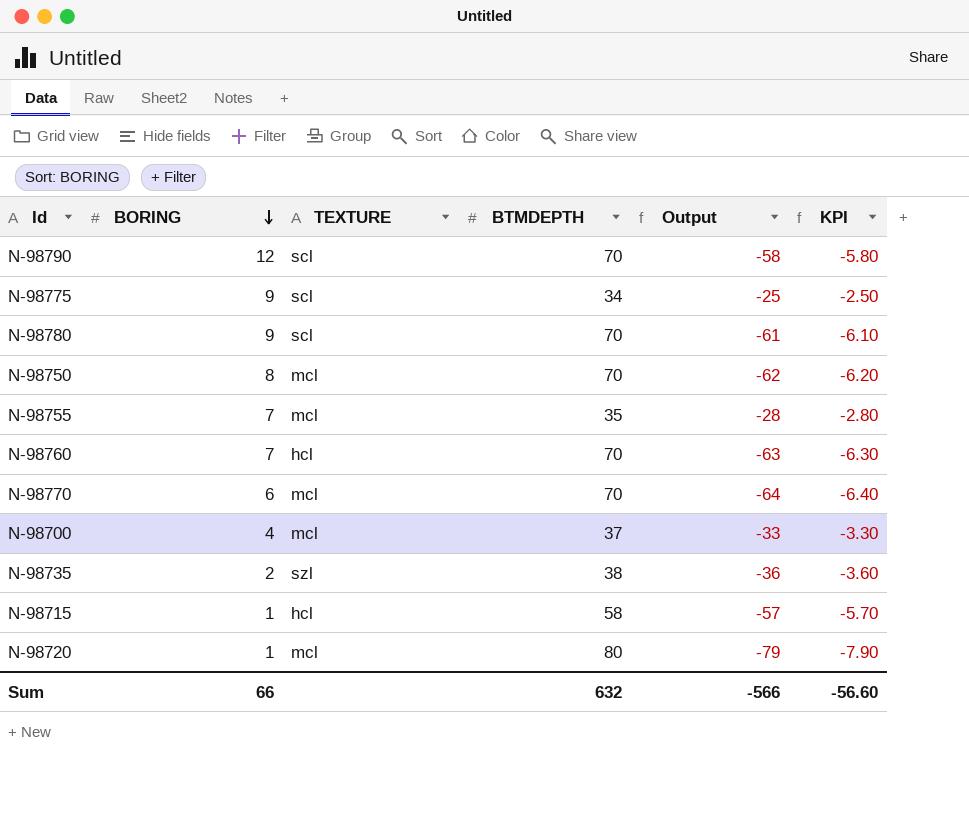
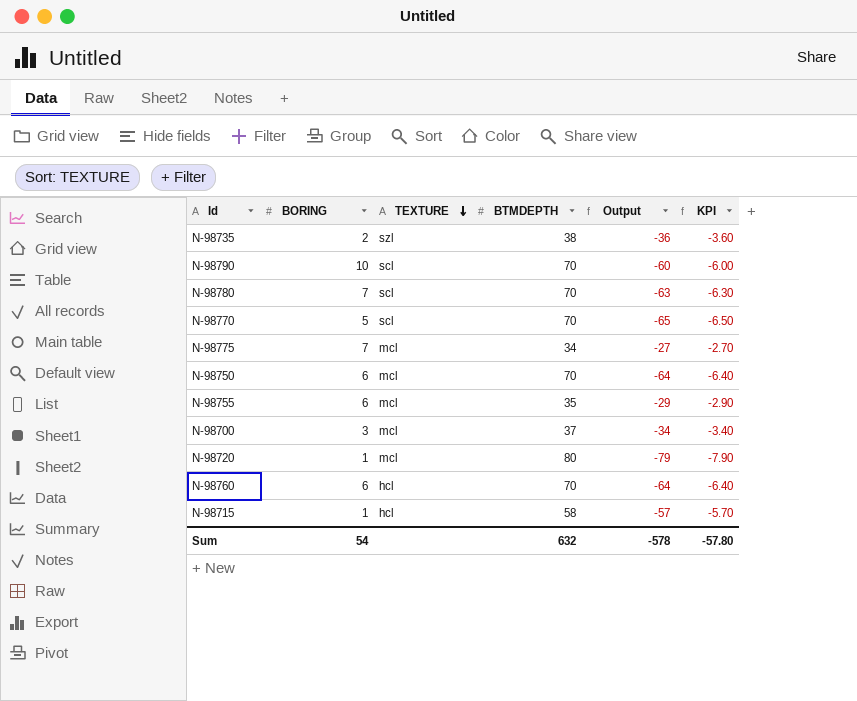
row order: BORING descending -> TEXTURE descending
N-98790 | BORING: 12 -> 10
N-98790 | Output: -58 -> -60
N-98790 | KPI: -5.80 -> -6.00
N-98780 | BORING: 9 -> 7
N-98780 | Output: -61 -> -63
N-98780 | KPI: -6.10 -> -6.30
N-98770 | BORING: 6 -> 5
N-98770 | TEXTURE: mcl -> scl
N-98770 | Output: -64 -> -65
N-98770 | KPI: -6.40 -> -6.50
N-98775 | BORING: 9 -> 7
N-98775 | TEXTURE: scl -> mcl
N-98775 | Output: -25 -> -27
N-98775 | KPI: -2.50 -> -2.70
N-98750 | BORING: 8 -> 6
N-98750 | Output: -62 -> -64
N-98750 | KPI: -6.20 -> -6.40
N-98755 | BORING: 7 -> 6
N-98755 | Output: -28 -> -29
N-98755 | KPI: -2.80 -> -2.90
N-98700 | BORING: 4 -> 3
N-98700 | Output: -33 -> -34
N-98700 | KPI: -3.30 -> -3.40
N-98760 | BORING: 7 -> 6
N-98760 | Output: -63 -> -64
N-98760 | KPI: -6.30 -> -6.40
Sum | BORING: 66 -> 54
Sum | Output: -566 -> -578
Sum | KPI: -56.60 -> -57.80

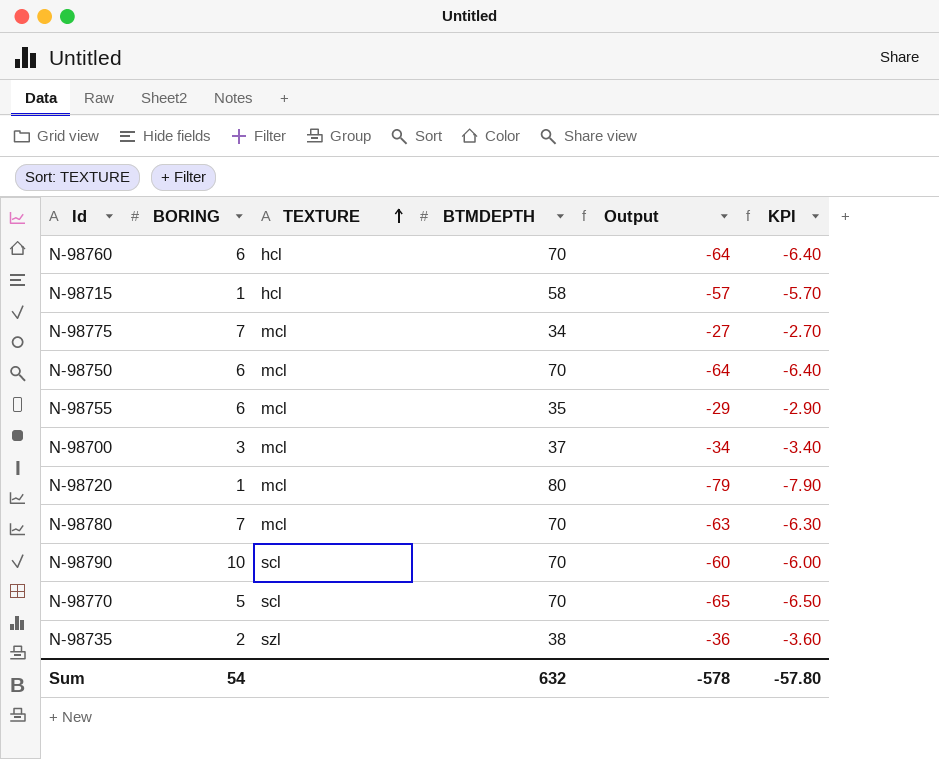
row order: TEXTURE descending -> TEXTURE ascending
N-98780 | TEXTURE: scl -> mcl

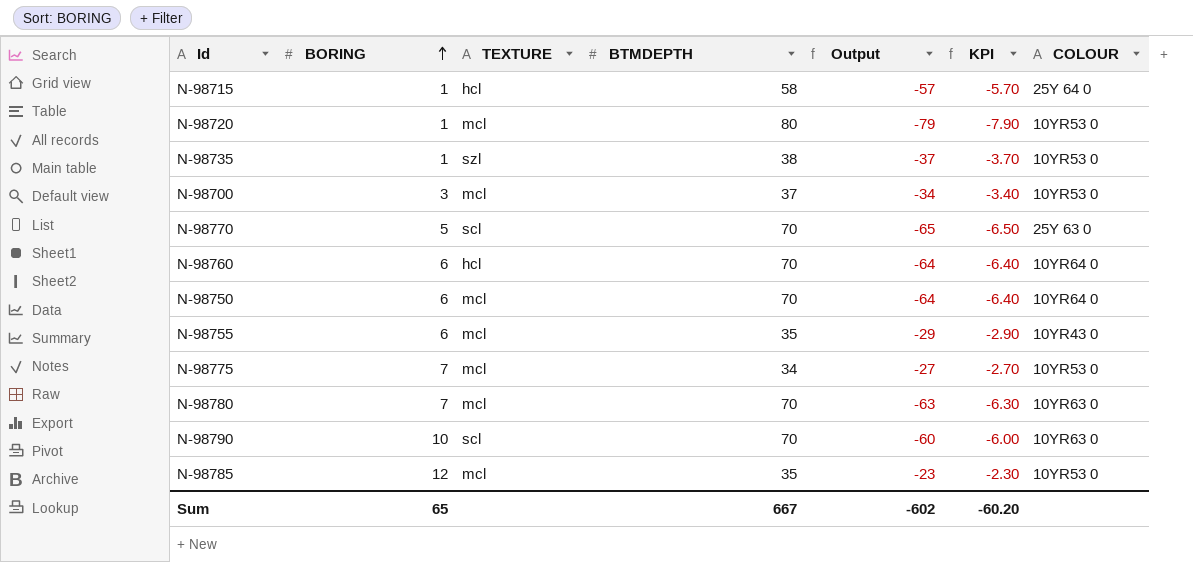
row order: TEXTURE ascending -> BORING ascending
column COLOUR | position: none -> 7
N-98735 | BORING: 2 -> 1
N-98735 | Output: -36 -> -37
N-98735 | KPI: -3.60 -> -3.70
row N-98785: none -> 12 | mcl | 35 | -23 | -2.30 | 10YR53 0
Sum | BORING: 54 -> 65
Sum | BTMDEPTH: 632 -> 667
Sum | Output: -578 -> -602
Sum | KPI: -57.80 -> -60.20

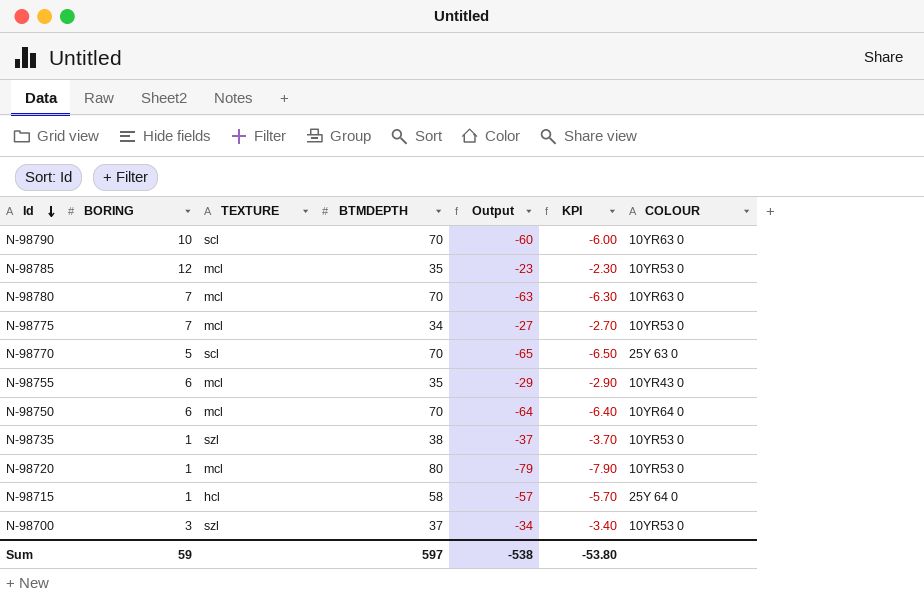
row order: BORING ascending -> Id descending
row N-98760: 6 | hcl | 70 | -64 | -6.40 | 10YR64 0 -> none
N-98700 | TEXTURE: mcl -> szl
Sum | BORING: 65 -> 59
Sum | BTMDEPTH: 667 -> 597
Sum | Output: -602 -> -538
Sum | KPI: -60.20 -> -53.80

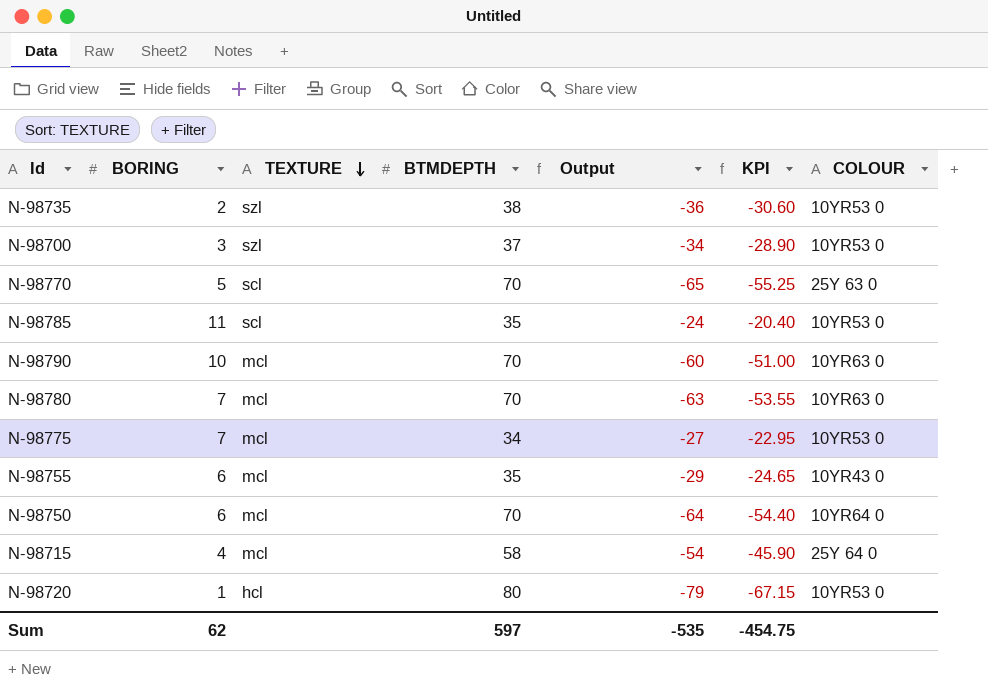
row order: Id descending -> TEXTURE descending
column KPI | formula: [Output] * 0.1 -> [Output] * 0.85
N-98735 | BORING: 1 -> 2
N-98735 | Output: -37 -> -36
N-98785 | BORING: 12 -> 11
N-98785 | TEXTURE: mcl -> scl
N-98785 | Output: -23 -> -24
N-98790 | TEXTURE: scl -> mcl
N-98715 | BORING: 1 -> 4
N-98715 | TEXTURE: hcl -> mcl
N-98715 | Output: -57 -> -54
N-98720 | TEXTURE: mcl -> hcl
Sum | BORING: 59 -> 62
Sum | Output: -538 -> -535
Sum | KPI: -53.80 -> -454.75

